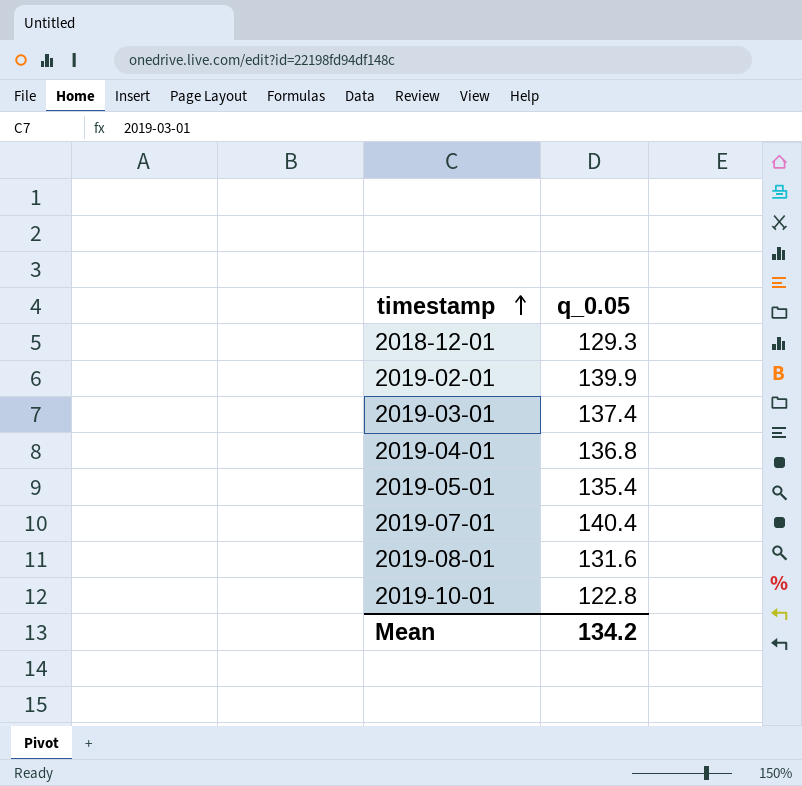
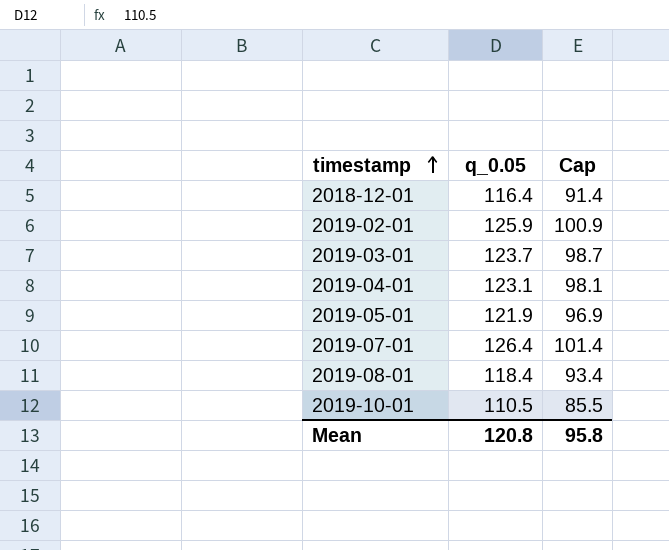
column Cap | formula: none -> [q_0.05] - 25
2018-12-01 | q_0.05: 129.3 -> 116.4
2019-02-01 | q_0.05: 139.9 -> 125.9
2019-03-01 | q_0.05: 137.4 -> 123.7
2019-04-01 | q_0.05: 136.8 -> 123.1
2019-05-01 | q_0.05: 135.4 -> 121.9
2019-07-01 | q_0.05: 140.4 -> 126.4
2019-08-01 | q_0.05: 131.6 -> 118.4
2019-10-01 | q_0.05: 122.8 -> 110.5
Mean | q_0.05: 134.2 -> 120.8

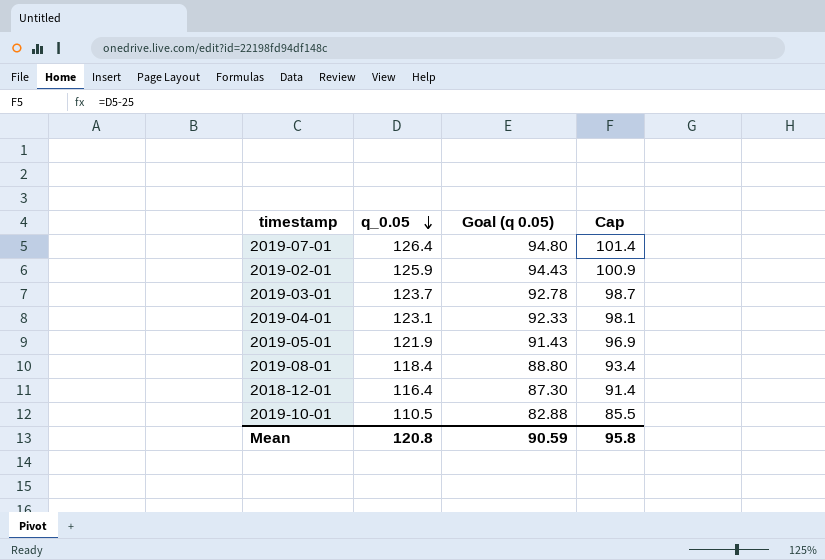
row order: timestamp ascending -> q_0.05 descending
column Goal (q 0.05) | formula: none -> [q_0.05] * 0.75

